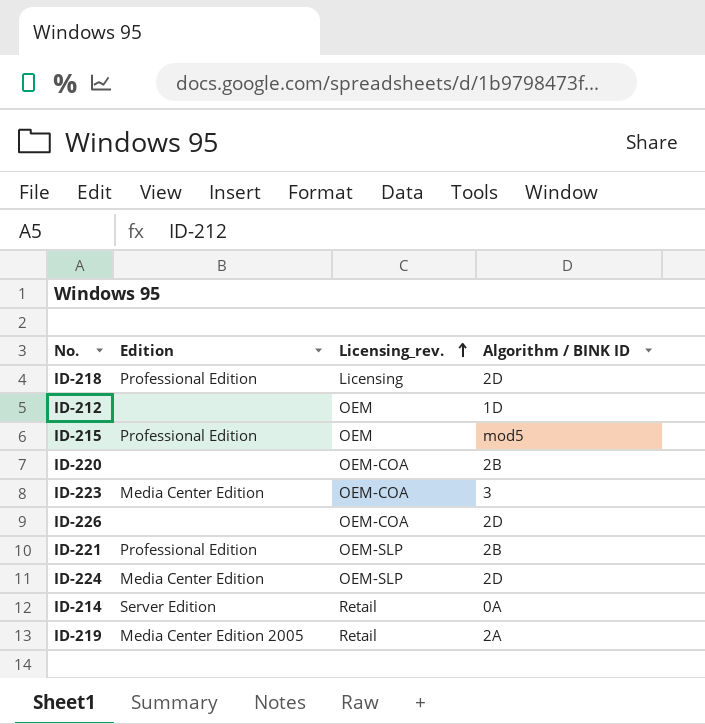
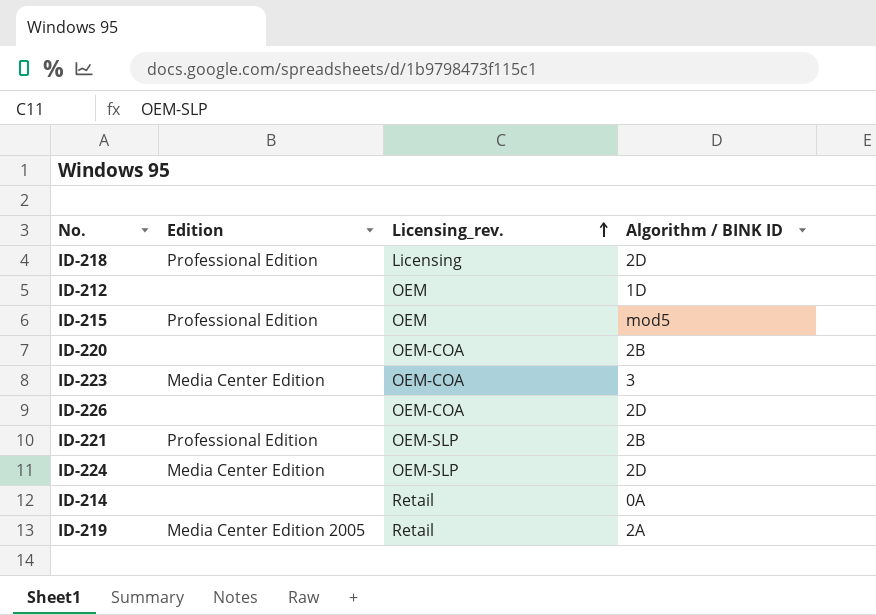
ID-214 | Edition: Server Edition -> none

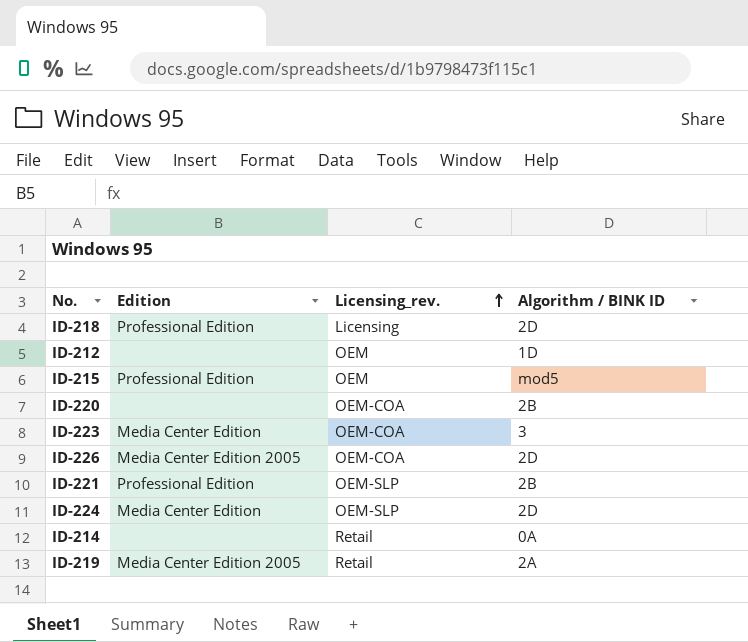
ID-226 | Edition: none -> Media Center Edition 2005

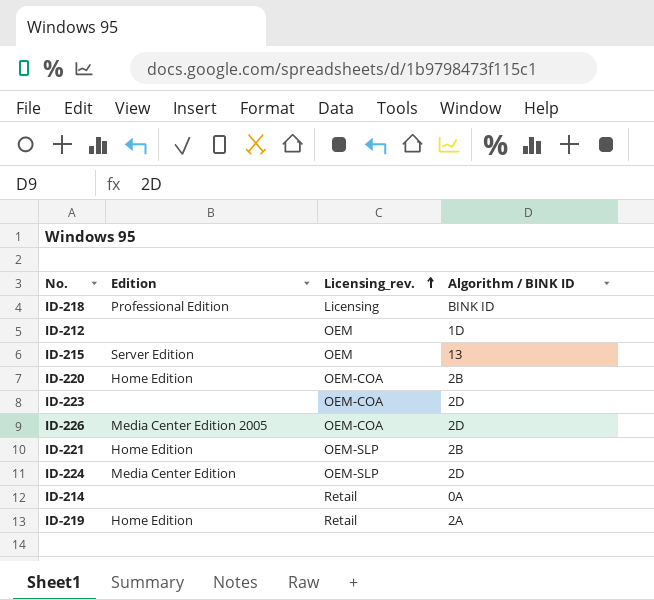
ID-218 | Algorithm / BINK ID: 2D -> BINK ID
ID-215 | Edition: Professional Edition -> Server Edition
ID-215 | Algorithm / BINK ID: mod5 -> 13
ID-220 | Edition: none -> Home Edition
ID-223 | Edition: Media Center Edition -> none
ID-223 | Algorithm / BINK ID: 3 -> 2D
ID-221 | Edition: Professional Edition -> Home Edition
ID-219 | Edition: Media Center Edition 2005 -> Home Edition

